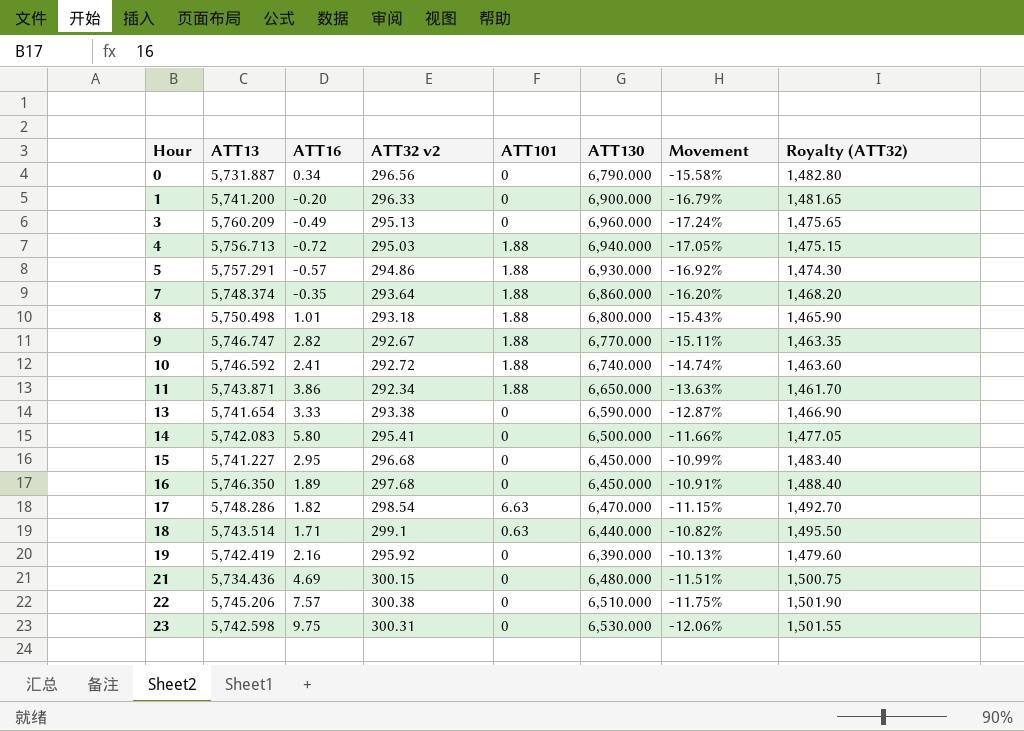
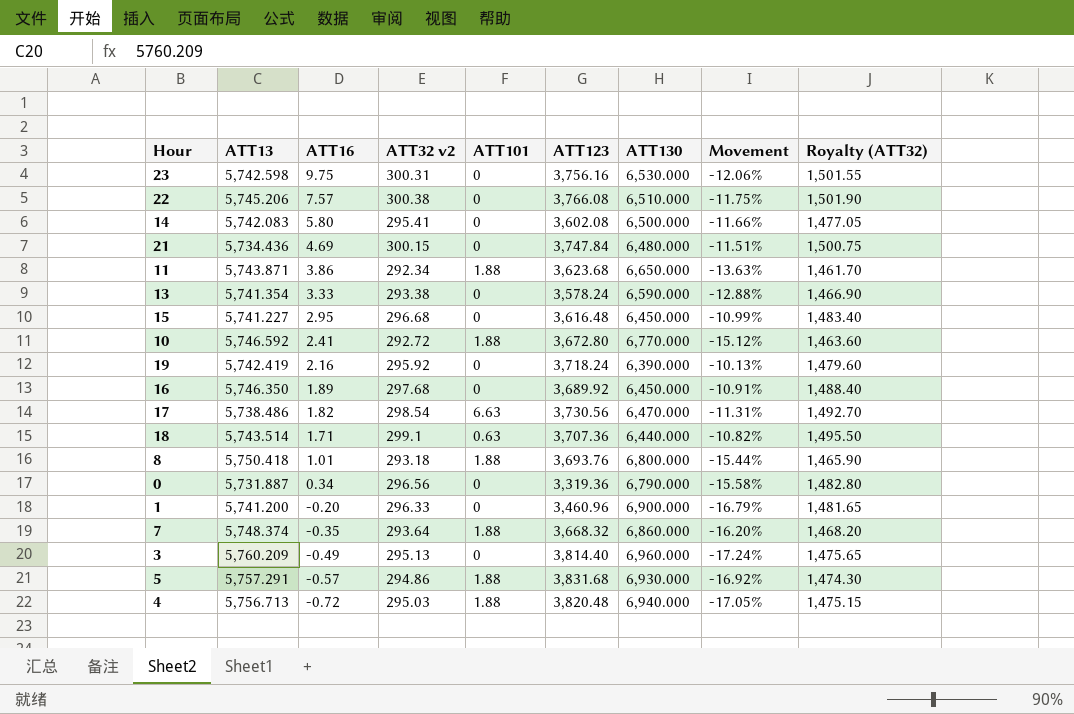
row order: Hour ascending -> ATT16 descending
column ATT123 | position: none -> 6
row 9: 5,746.747 | 2.82 | 292.67 | 1.88 | 6,770.000 | -15.11% | 1,463.35 -> none
13 | ATT13: 5,741.654 -> 5,741.354
13 | Movement: -12.87% -> -12.88%
10 | ATT130: 6,740.000 -> 6,770.000
10 | Movement: -14.74% -> -15.12%
17 | ATT13: 5,748.286 -> 5,738.486
17 | Movement: -11.15% -> -11.31%
8 | ATT13: 5,750.498 -> 5,750.418
8 | Movement: -15.43% -> -15.44%

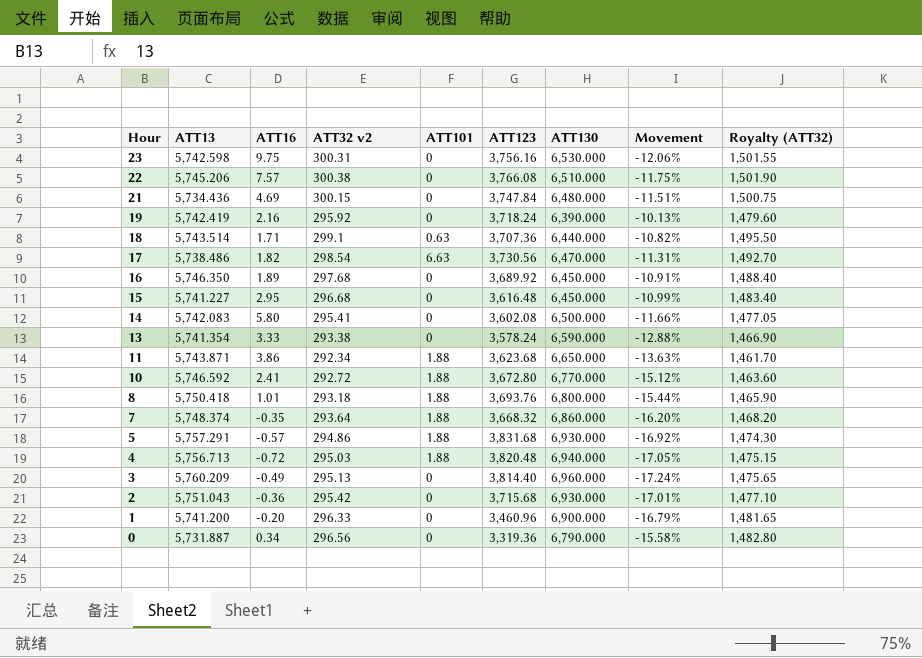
row order: ATT16 descending -> Hour descending
row 2: none -> 5,751.043 | -0.36 | 295.42 | 0 | 3,715.68 | 6,930.000 | -17.01% | 1,477.10

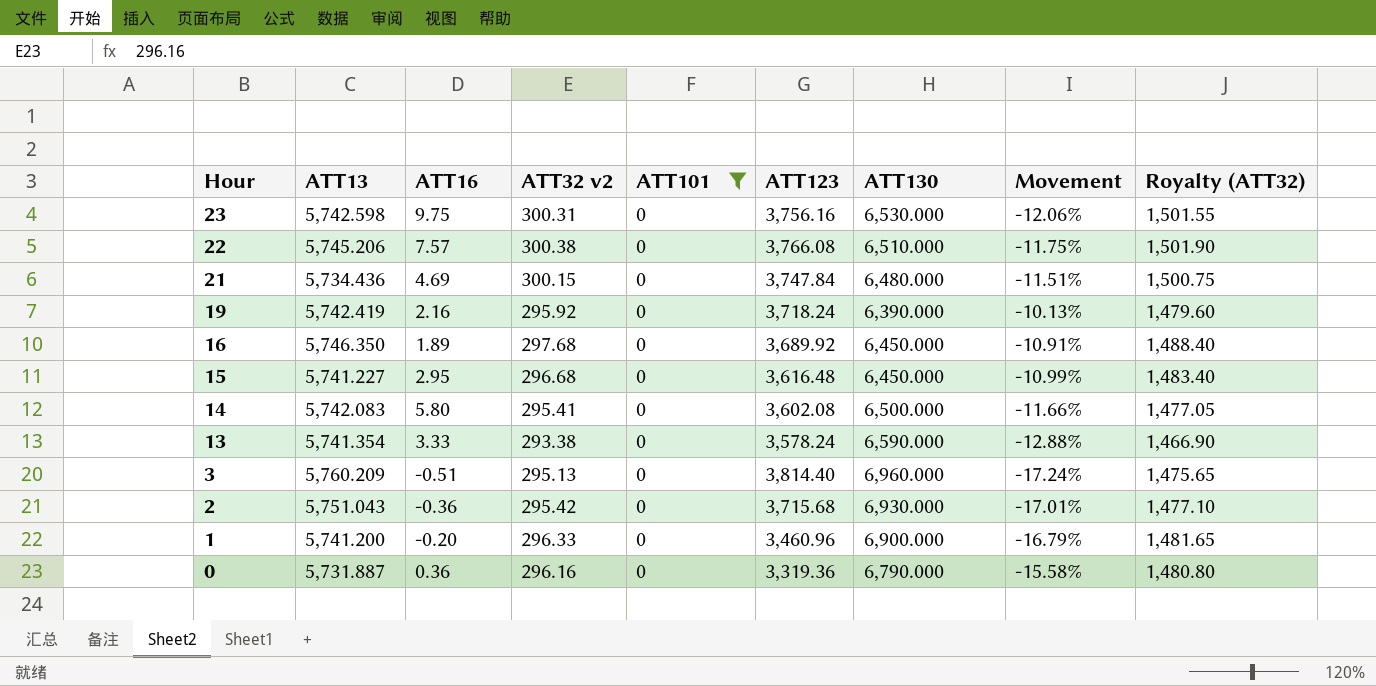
filter: none -> ATT101 = 0
3 | ATT16: -0.49 -> -0.51
0 | ATT16: 0.34 -> 0.36
0 | ATT32 v2: 296.56 -> 296.16
0 | Royalty (ATT32): 1,482.80 -> 1,480.80

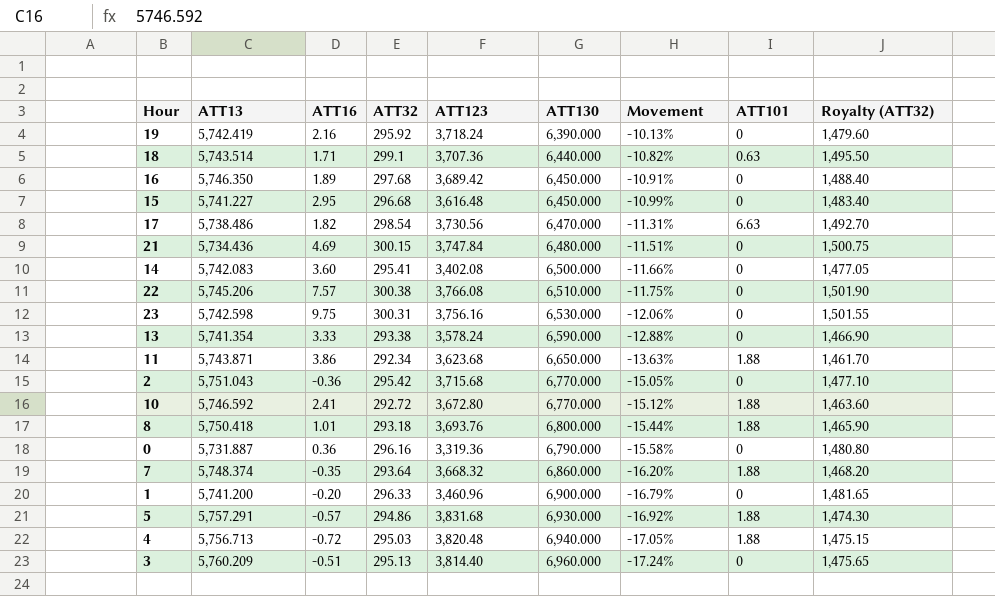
filter: ATT101 = 0 -> none
row order: Hour descending -> Movement descending
column name: ATT32 v2 -> ATT32
column ATT101 | position: 5 -> 8
16 | ATT123: 3,689.92 -> 3,689.42
14 | ATT16: 5.80 -> 3.60
14 | ATT123: 3,602.08 -> 3,402.08
2 | ATT130: 6,930.000 -> 6,770.000
2 | Movement: -17.01% -> -15.05%

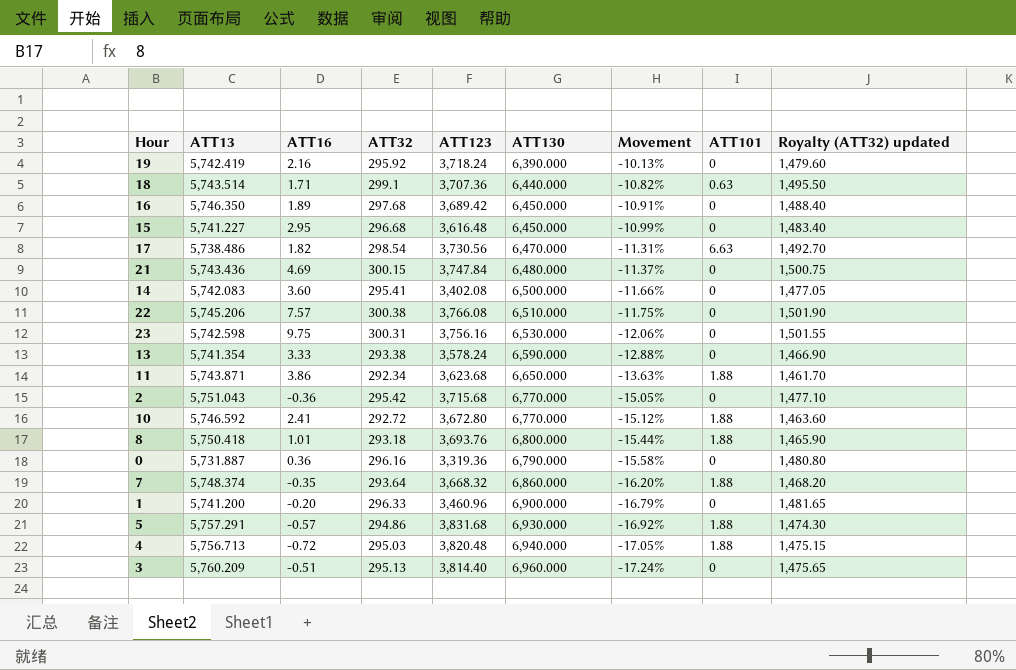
column name: Royalty (ATT32) -> Royalty (ATT32) updated
21 | ATT13: 5,734.436 -> 5,743.436
21 | Movement: -11.51% -> -11.37%

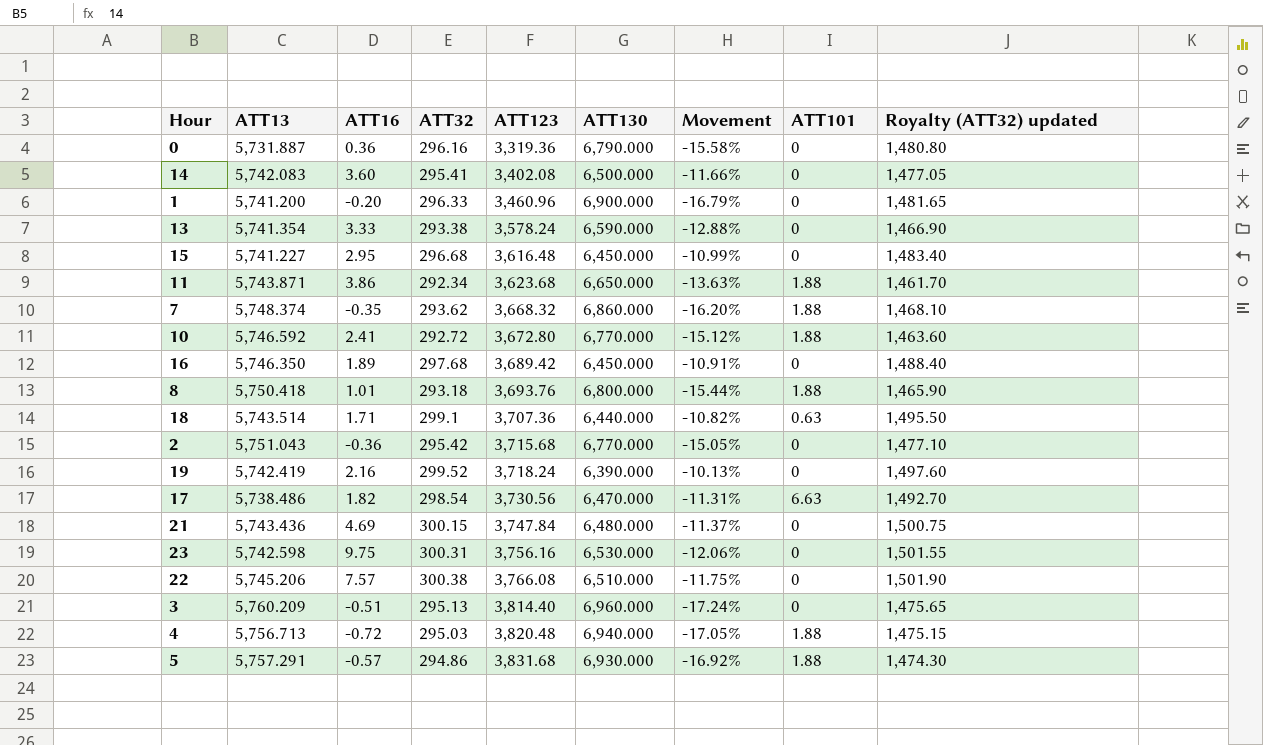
row order: Movement descending -> ATT123 ascending
7 | ATT32: 293.64 -> 293.62
7 | Royalty (ATT32) updated: 1,468.20 -> 1,468.10
19 | ATT32: 295.92 -> 299.52
19 | Royalty (ATT32) updated: 1,479.60 -> 1,497.60

